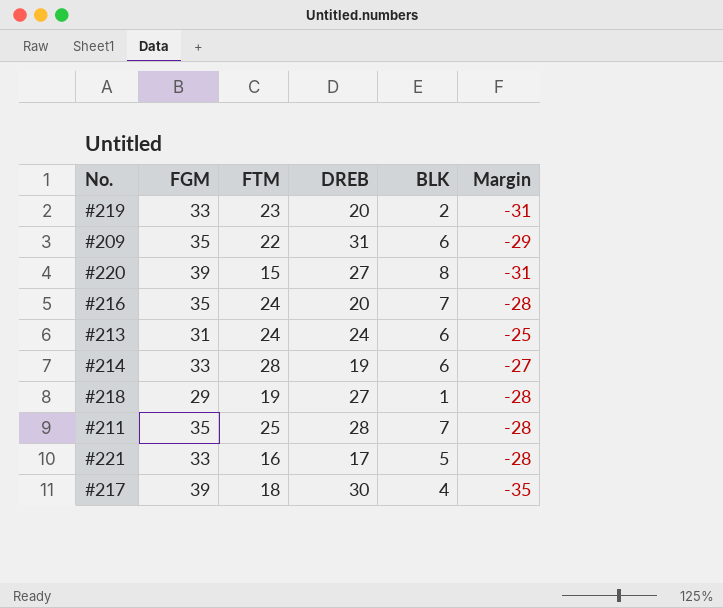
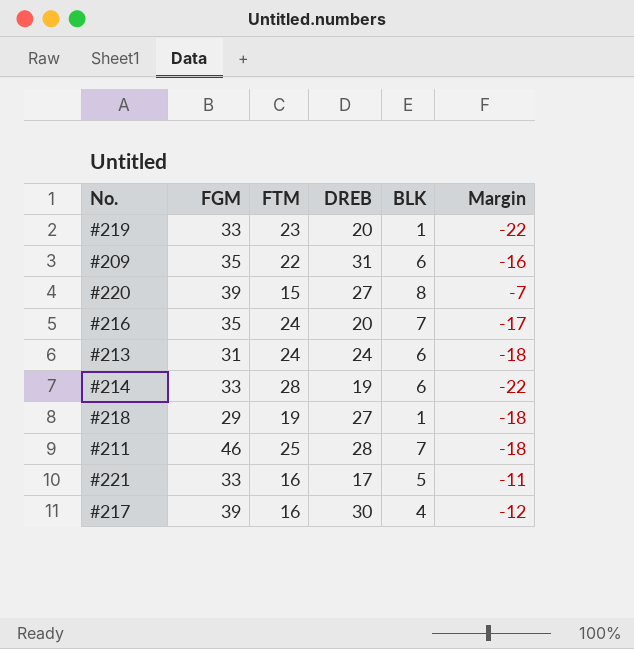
column Margin | formula: [BLK] - [FGM] -> [BLK] - [FTM]
#219 | BLK: 2 -> 1
#211 | FGM: 35 -> 46
#217 | FTM: 18 -> 16

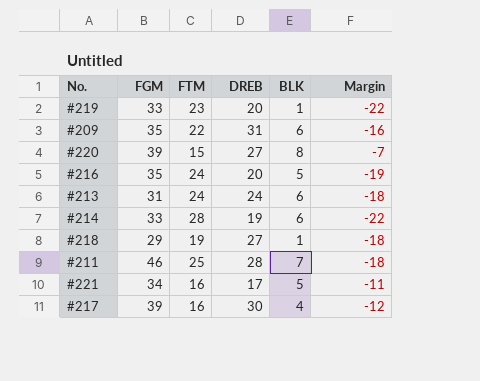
#216 | BLK: 7 -> 5
#216 | Margin: -17 -> -19
#221 | FGM: 33 -> 34

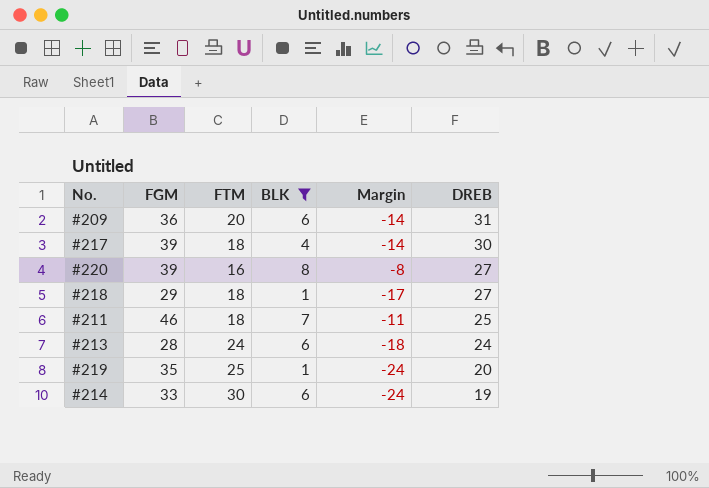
filter: none -> BLK != 5
row order: none -> DREB descending
column DREB | position: 4 -> 6
#209 | FGM: 35 -> 36
#209 | FTM: 22 -> 20
#209 | Margin: -16 -> -14
#217 | FTM: 16 -> 18
#217 | Margin: -12 -> -14
#220 | FTM: 15 -> 16
#220 | Margin: -7 -> -8
#218 | FTM: 19 -> 18
#218 | Margin: -18 -> -17
#211 | FTM: 25 -> 18
#211 | Margin: -18 -> -11
#211 | DREB: 28 -> 25
#213 | FGM: 31 -> 28
#219 | FGM: 33 -> 35
#219 | FTM: 23 -> 25
#219 | Margin: -22 -> -24
#214 | FTM: 28 -> 30
#214 | Margin: -22 -> -24

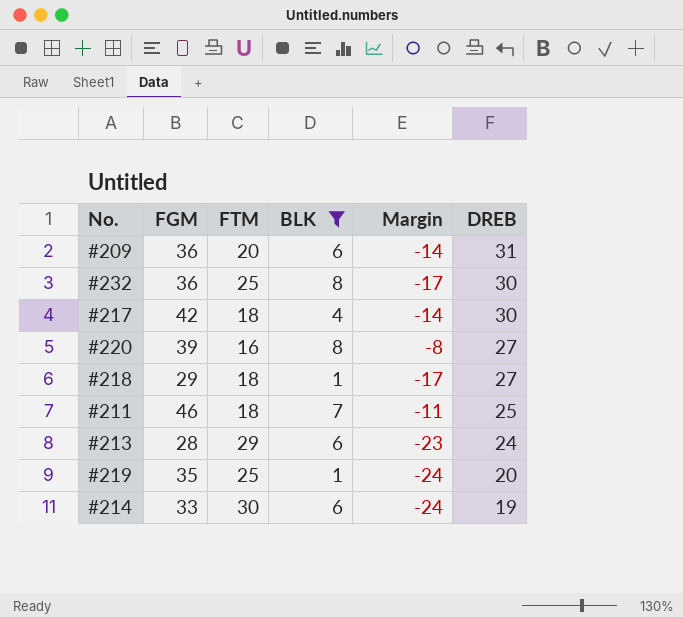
row #232: none -> 36 | 25 | 8 | -17 | 30
#217 | FGM: 39 -> 42
#213 | FTM: 24 -> 29
#213 | Margin: -18 -> -23

